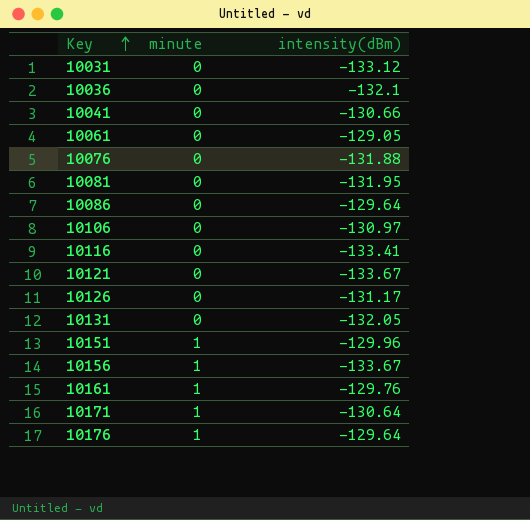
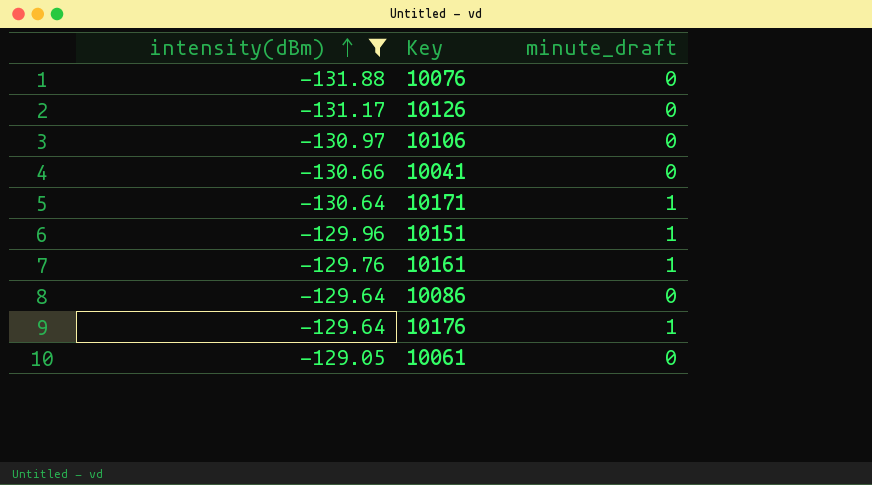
filter: none -> intensity(dBm) >= -131.88
row order: Key ascending -> intensity(dBm) ascending
column intensity(dBm) | position: 3 -> 1
column name: minute -> minute_draft

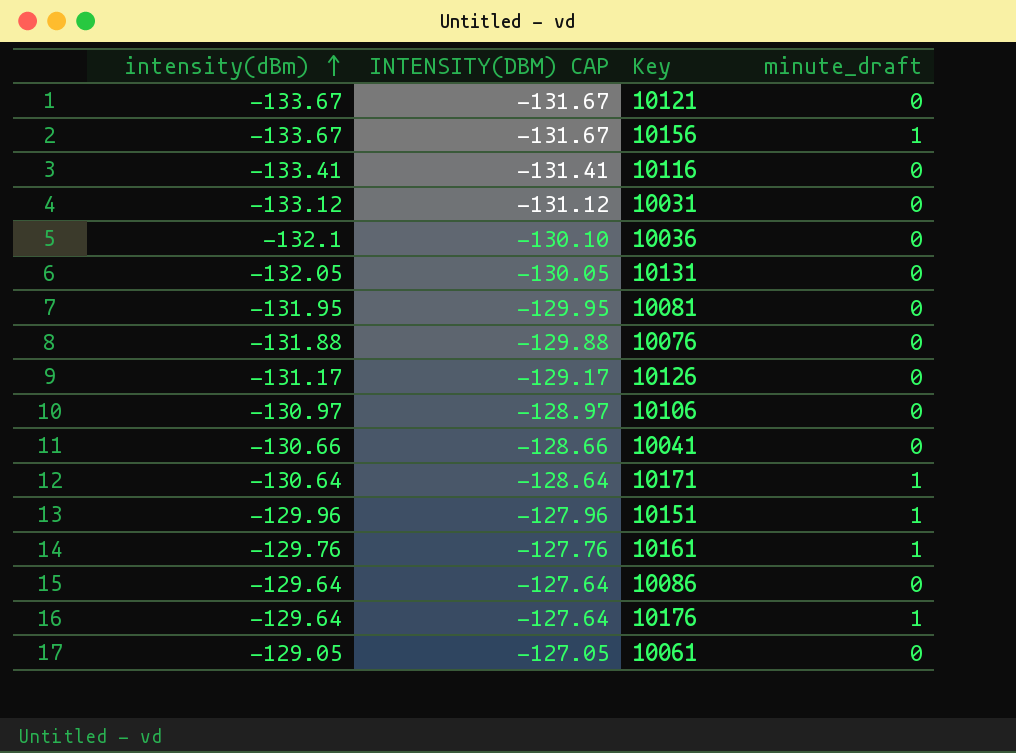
filter: intensity(dBm) >= -131.88 -> none
column INTENSITY(DBM) CAP | formula: none -> [intensity(dBm)] + 2

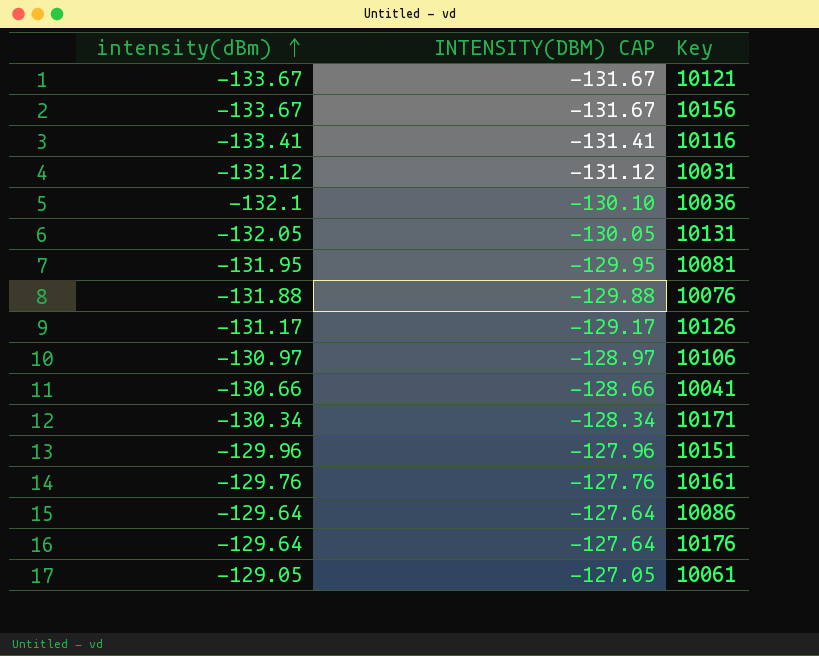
column minute_draft | position: 4 -> none
10171 | intensity(dBm): -130.64 -> -130.34
10171 | INTENSITY(DBM) CAP: -128.64 -> -128.34

